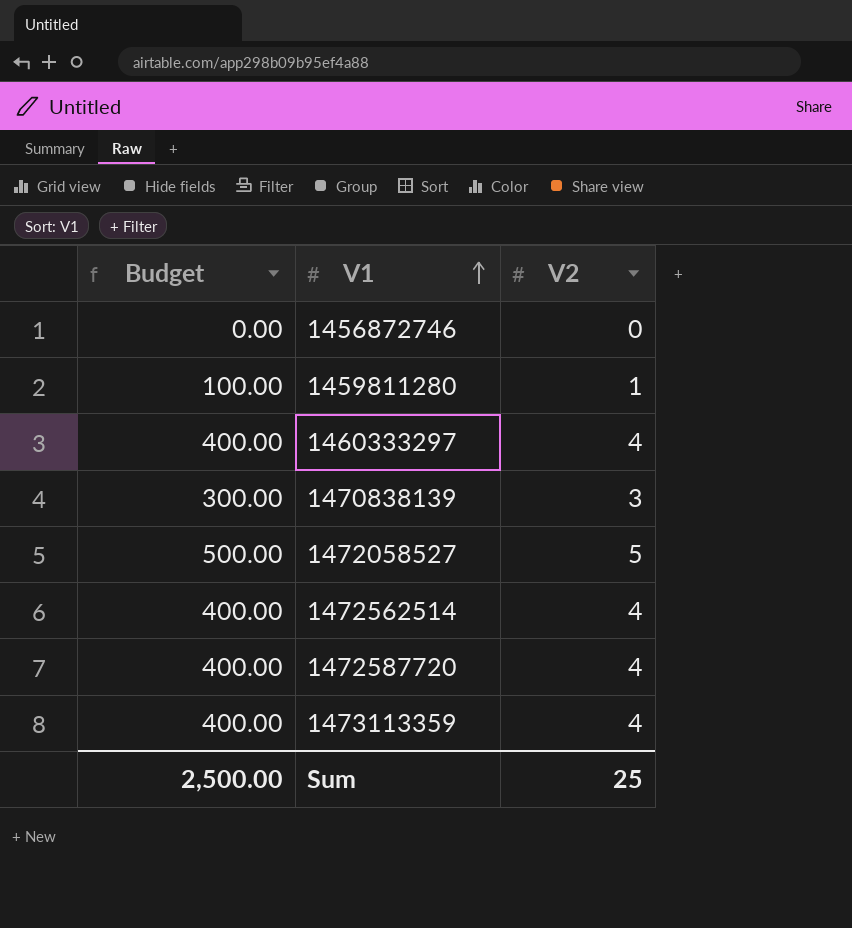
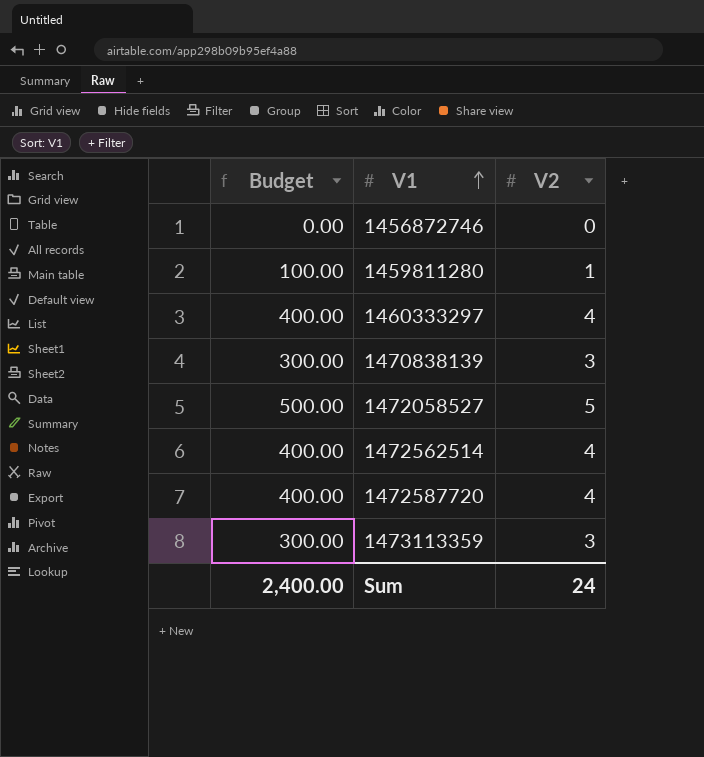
1473113359 | Budget: 400.00 -> 300.00
1473113359 | V2: 4 -> 3
Sum | Budget: 2,500.00 -> 2,400.00
Sum | V2: 25 -> 24

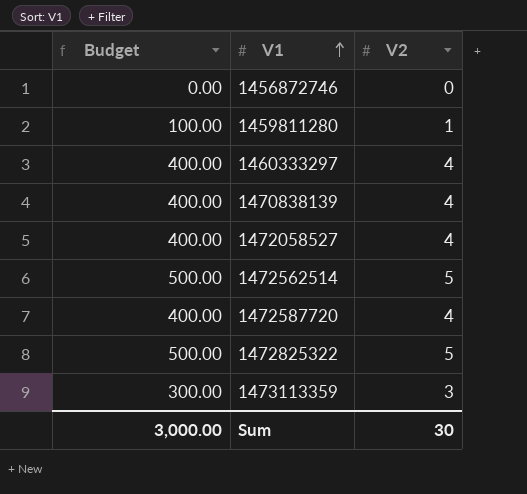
1470838139 | Budget: 300.00 -> 400.00
1470838139 | V2: 3 -> 4
1472058527 | Budget: 500.00 -> 400.00
1472058527 | V2: 5 -> 4
1472562514 | Budget: 400.00 -> 500.00
1472562514 | V2: 4 -> 5
row 1472825322: none -> 500.00 | 5
Sum | Budget: 2,400.00 -> 3,000.00
Sum | V2: 24 -> 30

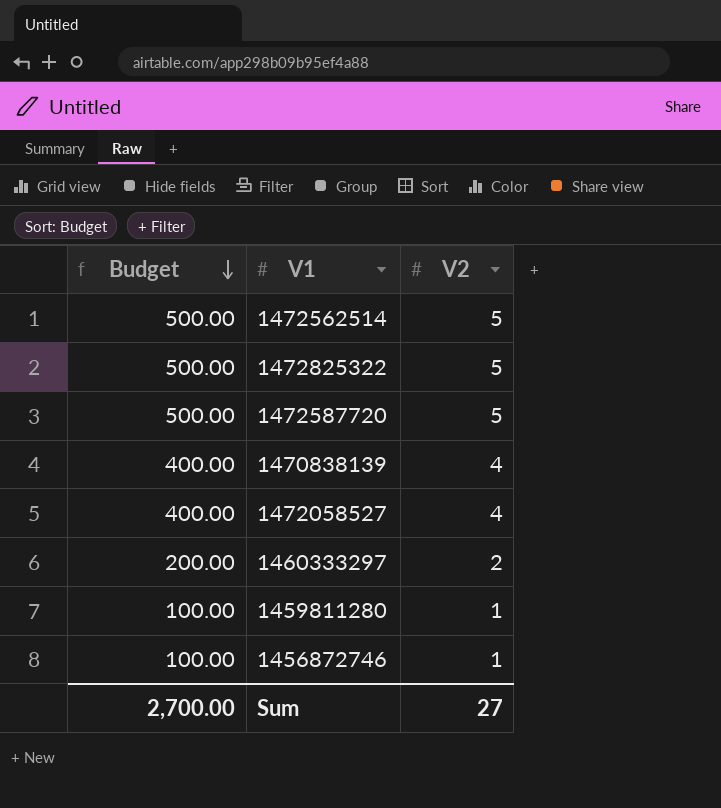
row order: V1 ascending -> Budget descending
row 1473113359: 300.00 | 3 -> none
1472587720 | Budget: 400.00 -> 500.00
1472587720 | V2: 4 -> 5
1460333297 | Budget: 400.00 -> 200.00
1460333297 | V2: 4 -> 2
1456872746 | Budget: 0.00 -> 100.00
1456872746 | V2: 0 -> 1
Sum | Budget: 3,000.00 -> 2,700.00
Sum | V2: 30 -> 27

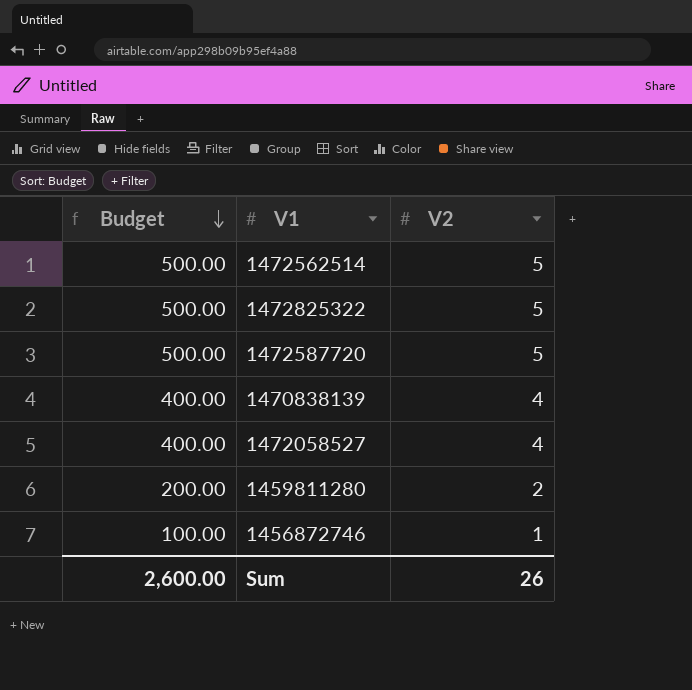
row 1460333297: 200.00 | 2 -> none
1459811280 | Budget: 100.00 -> 200.00
1459811280 | V2: 1 -> 2
Sum | Budget: 2,700.00 -> 2,600.00
Sum | V2: 27 -> 26

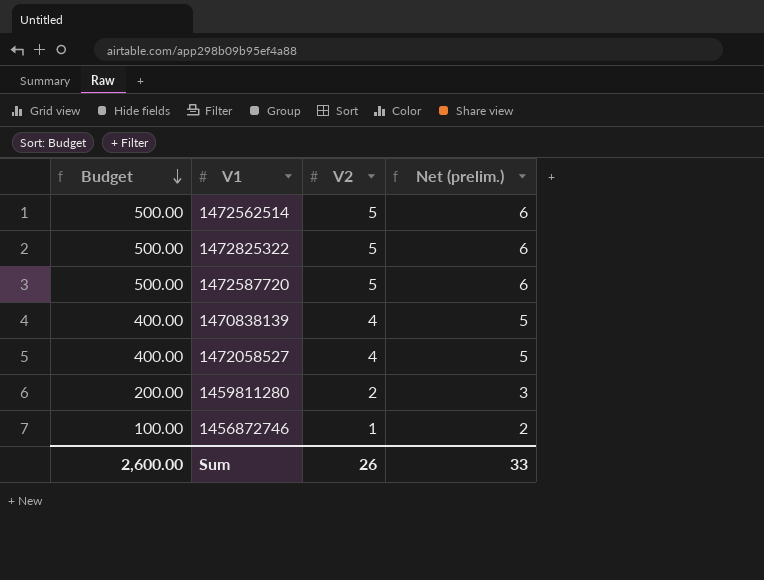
column Net (prelim.) | formula: none -> [V2] + 1

